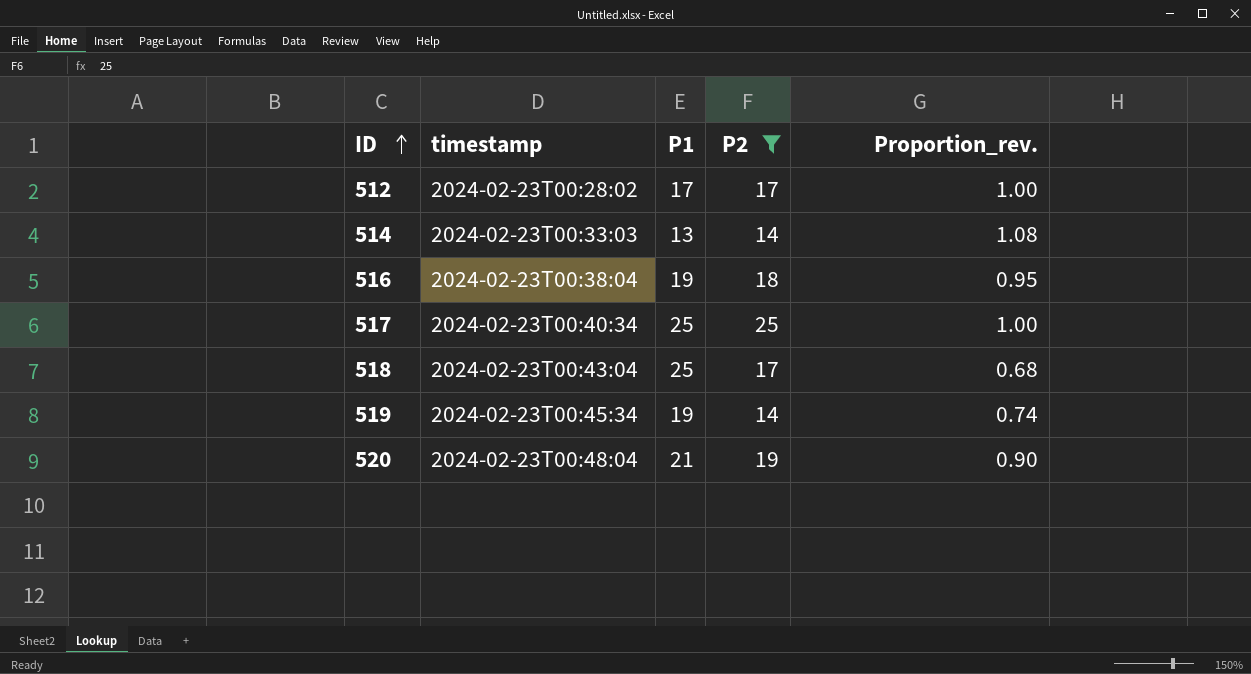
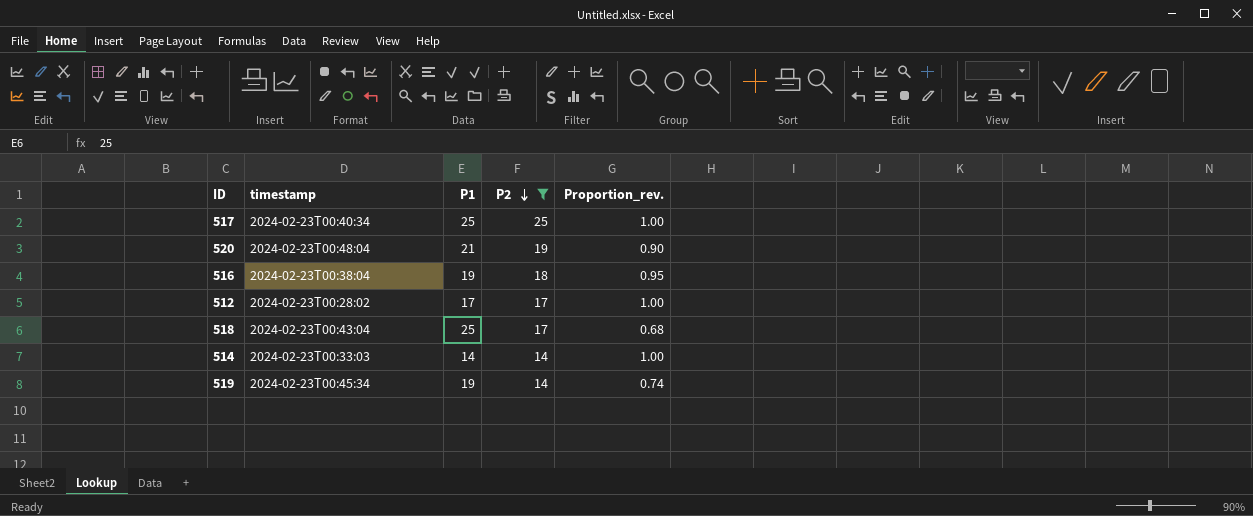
row order: ID ascending -> P2 descending
514 | P1: 13 -> 14
514 | Proportion_rev.: 1.08 -> 1.00

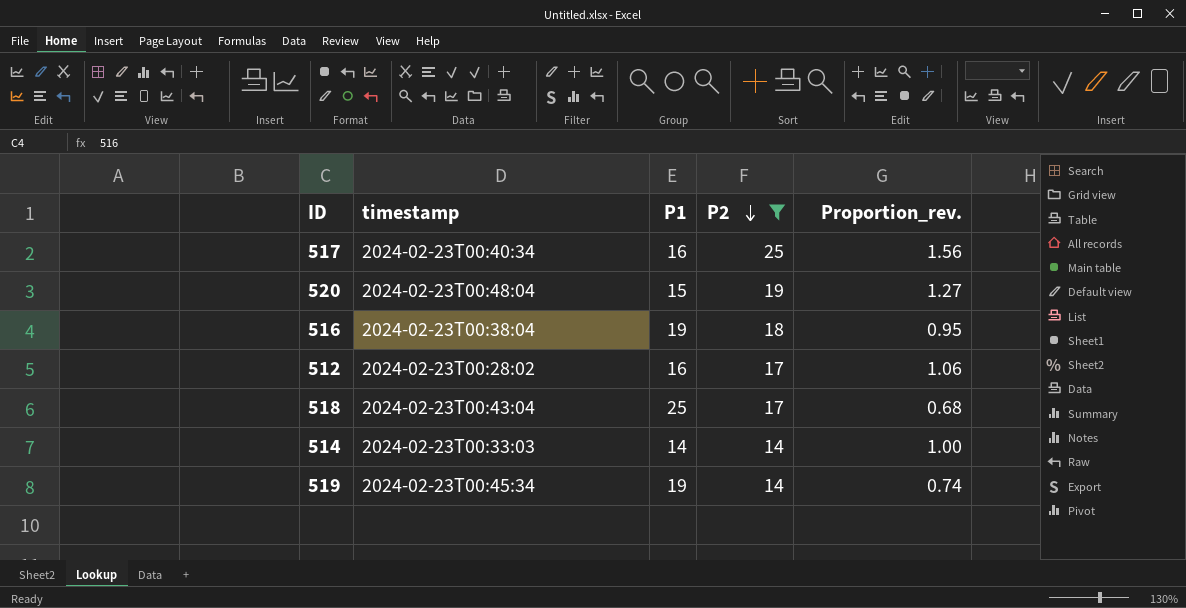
517 | P1: 25 -> 16
517 | Proportion_rev.: 1.00 -> 1.56
520 | P1: 21 -> 15
520 | Proportion_rev.: 0.90 -> 1.27
512 | P1: 17 -> 16
512 | Proportion_rev.: 1.00 -> 1.06

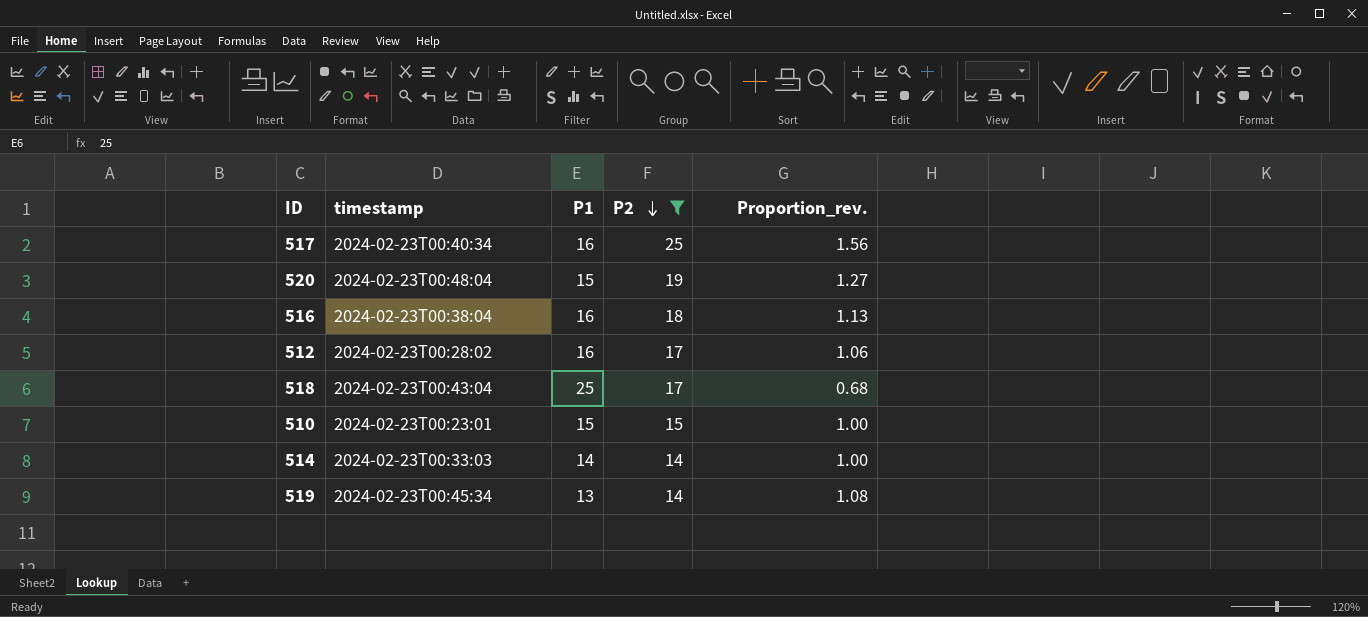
516 | P1: 19 -> 16
516 | Proportion_rev.: 0.95 -> 1.13
row 510: none -> 2024-02-23T00:23:01 | 15 | 15 | 1.00
519 | P1: 19 -> 13
519 | Proportion_rev.: 0.74 -> 1.08

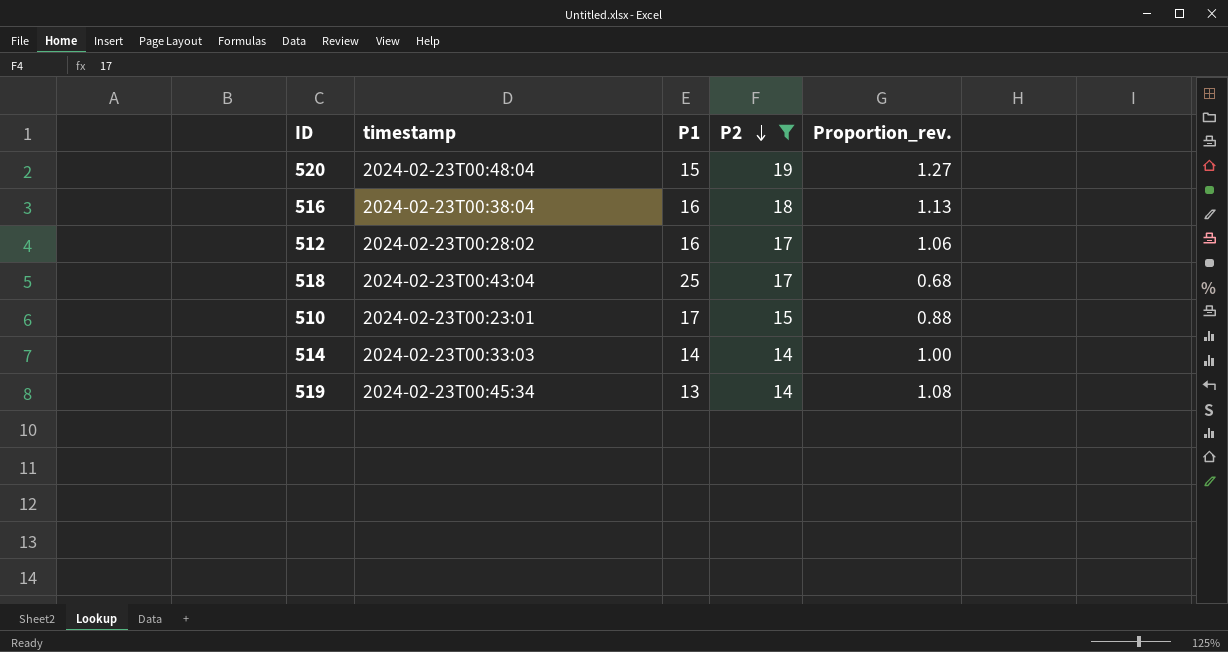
row 517: 2024-02-23T00:40:34 | 16 | 25 | 1.56 -> none
510 | P1: 15 -> 17
510 | Proportion_rev.: 1.00 -> 0.88

